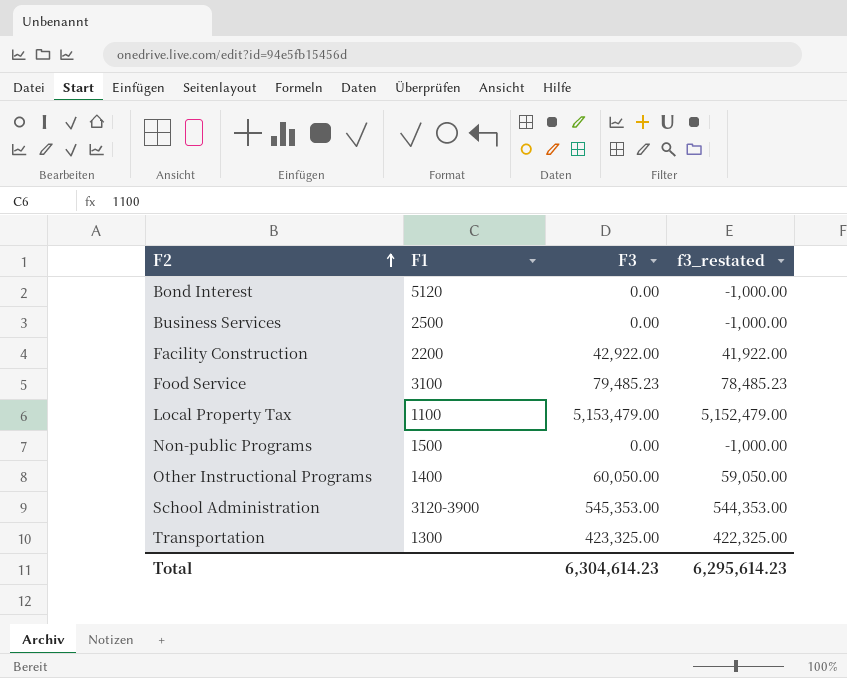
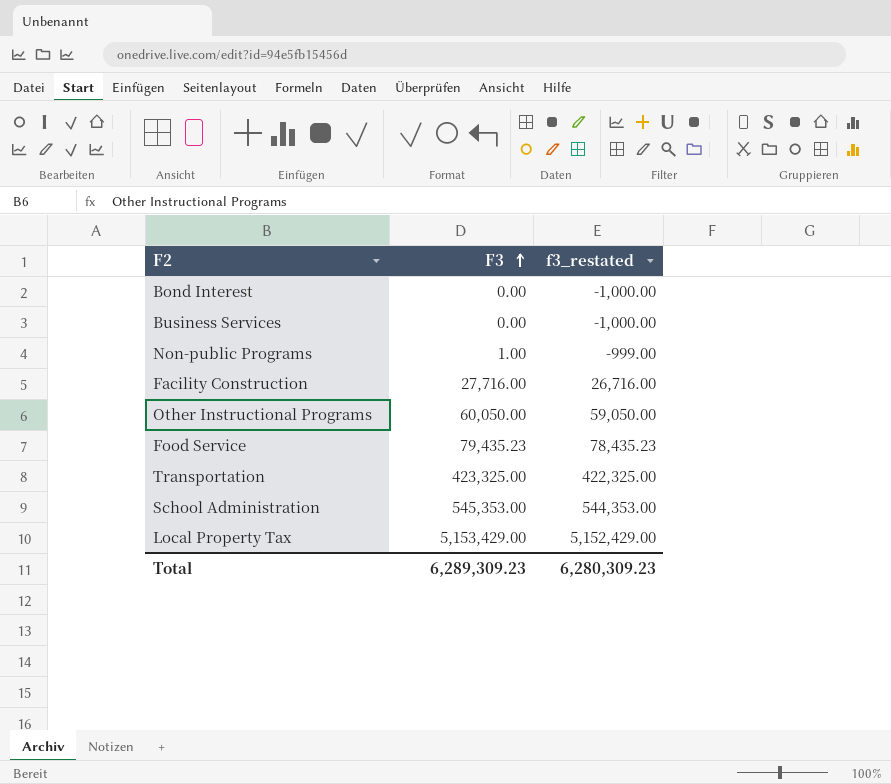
row order: F2 ascending -> F3 ascending
column F1 | position: 2 -> none
Non-public Programs | F3: 0.00 -> 1.00
Non-public Programs | f3_restated: -1,000.00 -> -999.00
Facility Construction | F3: 42,922.00 -> 27,716.00
Facility Construction | f3_restated: 41,922.00 -> 26,716.00
Food Service | F3: 79,485.23 -> 79,435.23
Food Service | f3_restated: 78,485.23 -> 78,435.23
Local Property Tax | F3: 5,153,479.00 -> 5,153,429.00
Local Property Tax | f3_restated: 5,152,479.00 -> 5,152,429.00
Total | F3: 6,304,614.23 -> 6,289,309.23
Total | f3_restated: 6,295,614.23 -> 6,280,309.23

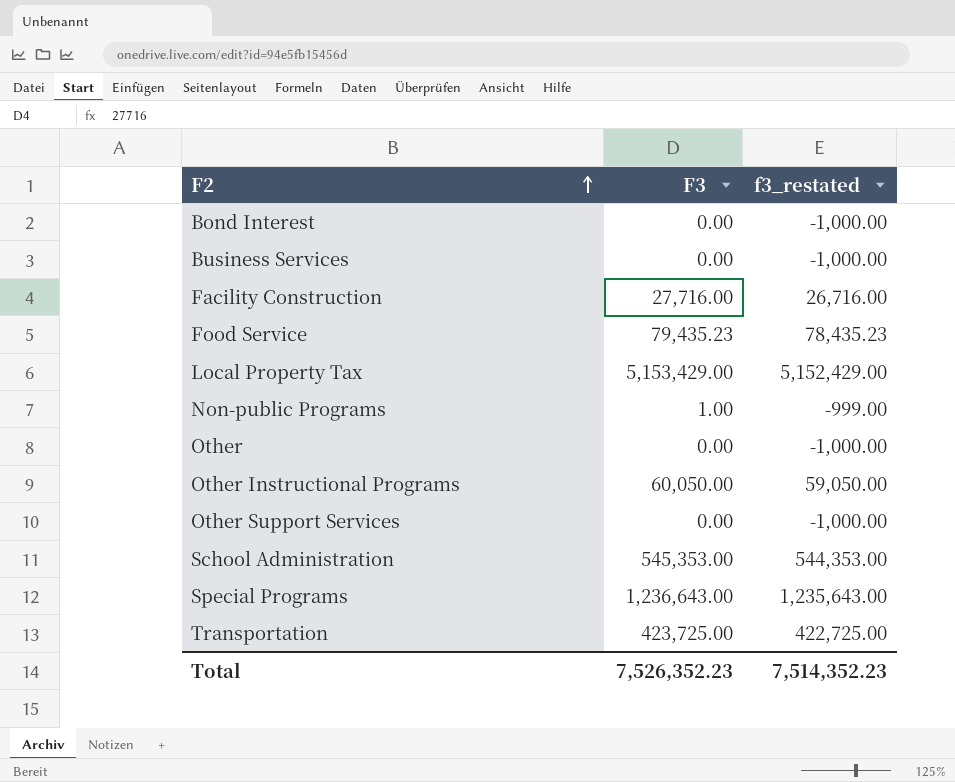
row order: F3 ascending -> F2 ascending
row Other: none -> 0.00 | -1,000.00
row Other Support Services: none -> 0.00 | -1,000.00
row Special Programs: none -> 1,236,643.00 | 1,235,643.00
Transportation | F3: 423,325.00 -> 423,725.00
Transportation | f3_restated: 422,325.00 -> 422,725.00
Total | F3: 6,289,309.23 -> 7,526,352.23
Total | f3_restated: 6,280,309.23 -> 7,514,352.23

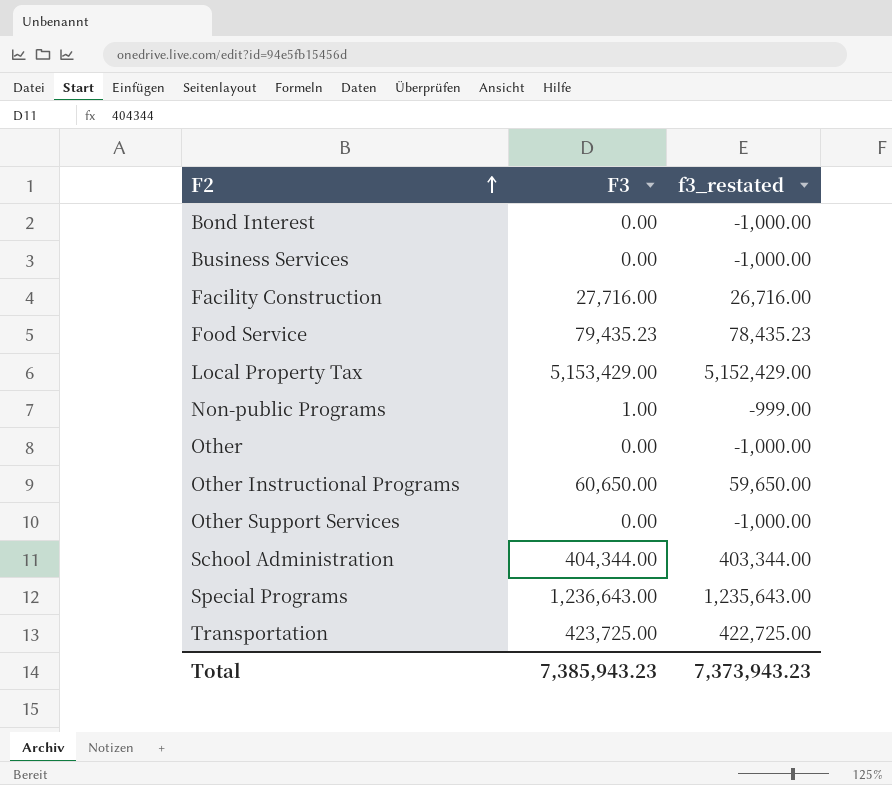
Other Instructional Programs | F3: 60,050.00 -> 60,650.00
Other Instructional Programs | f3_restated: 59,050.00 -> 59,650.00
School Administration | F3: 545,353.00 -> 404,344.00
School Administration | f3_restated: 544,353.00 -> 403,344.00
Total | F3: 7,526,352.23 -> 7,385,943.23
Total | f3_restated: 7,514,352.23 -> 7,373,943.23

